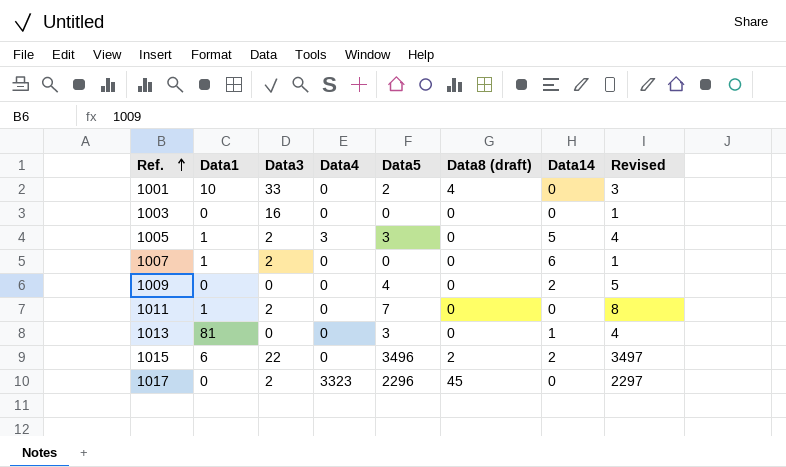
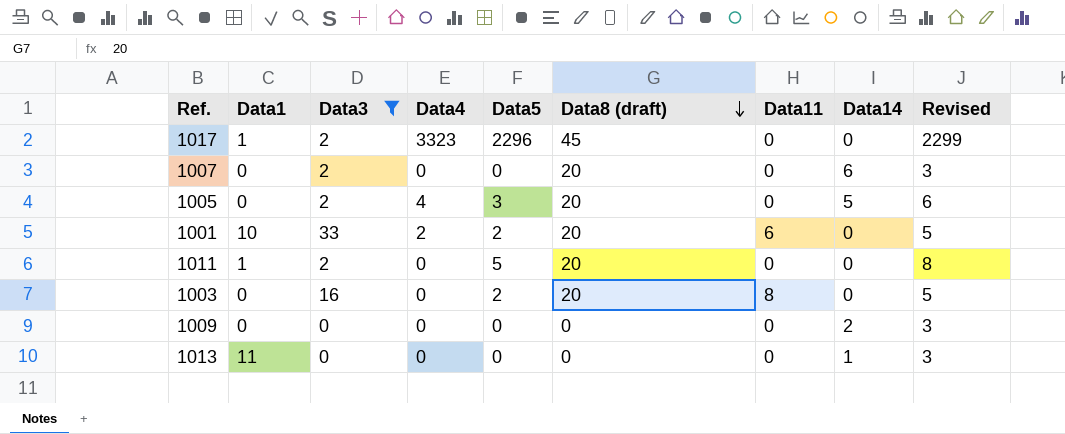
filter: none -> Data3 != 22
row order: Ref. ascending -> Data8 (draft) descending
column Data11 | position: none -> 7
column Revised | formula: [Data5] + 1 -> [Data5] + 3
1017 | Data1: 0 -> 1
1007 | Data1: 1 -> 0
1007 | Data8 (draft): 0 -> 20
1005 | Data1: 1 -> 0
1005 | Data4: 3 -> 4
1005 | Data8 (draft): 0 -> 20
1001 | Data4: 0 -> 2
1001 | Data8 (draft): 4 -> 20
1011 | Data5: 7 -> 5
1011 | Data8 (draft): 0 -> 20
1003 | Data5: 0 -> 2
1003 | Data8 (draft): 0 -> 20
1009 | Data5: 4 -> 0
1013 | Data1: 81 -> 11
1013 | Data5: 3 -> 0

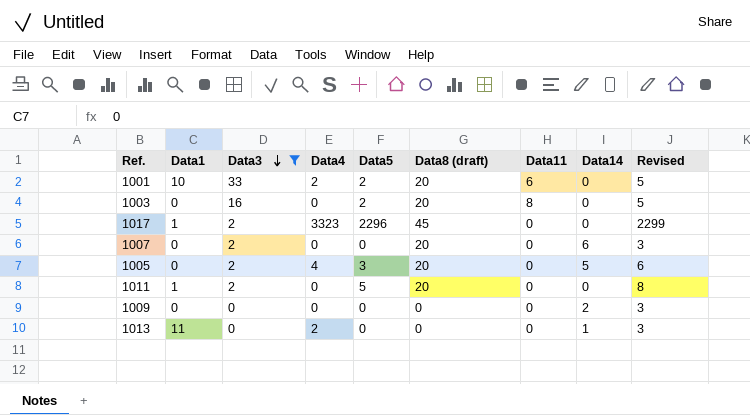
row order: Data8 (draft) descending -> Data3 descending
1013 | Data4: 0 -> 2

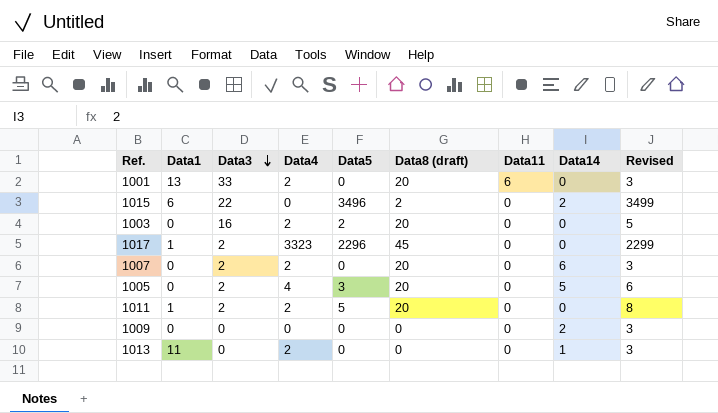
filter: Data3 != 22 -> none
1001 | Data1: 10 -> 13
1001 | Data5: 2 -> 0
1001 | Revised: 5 -> 3
1003 | Data4: 0 -> 2
1003 | Data11: 8 -> 0
1007 | Data4: 0 -> 2
1011 | Data4: 0 -> 2

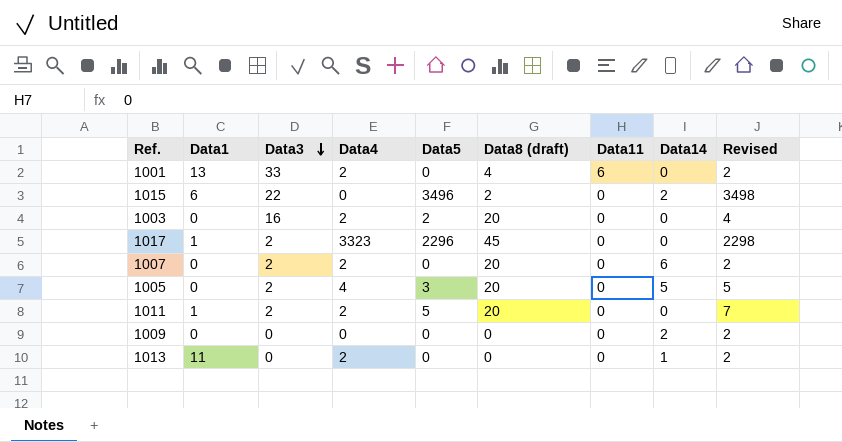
column Revised | formula: [Data5] + 3 -> [Data5] + 2
1001 | Data8 (draft): 20 -> 4

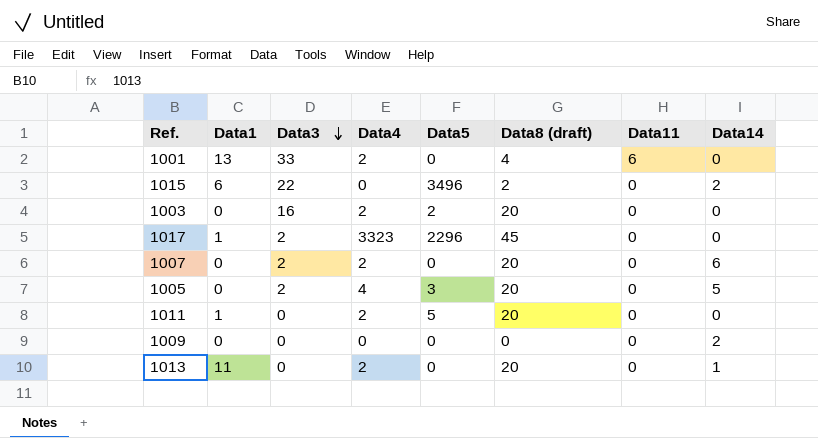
column Revised | formula: [Data5] + 2 -> none
1011 | Data3: 2 -> 0
1013 | Data8 (draft): 0 -> 20

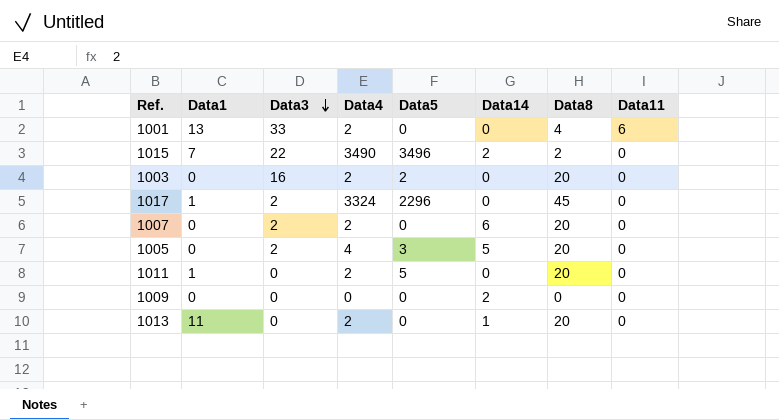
column Data14 | position: 8 -> 6
column name: Data8 (draft) -> Data8
1015 | Data1: 6 -> 7
1015 | Data4: 0 -> 3490
1017 | Data4: 3323 -> 3324

